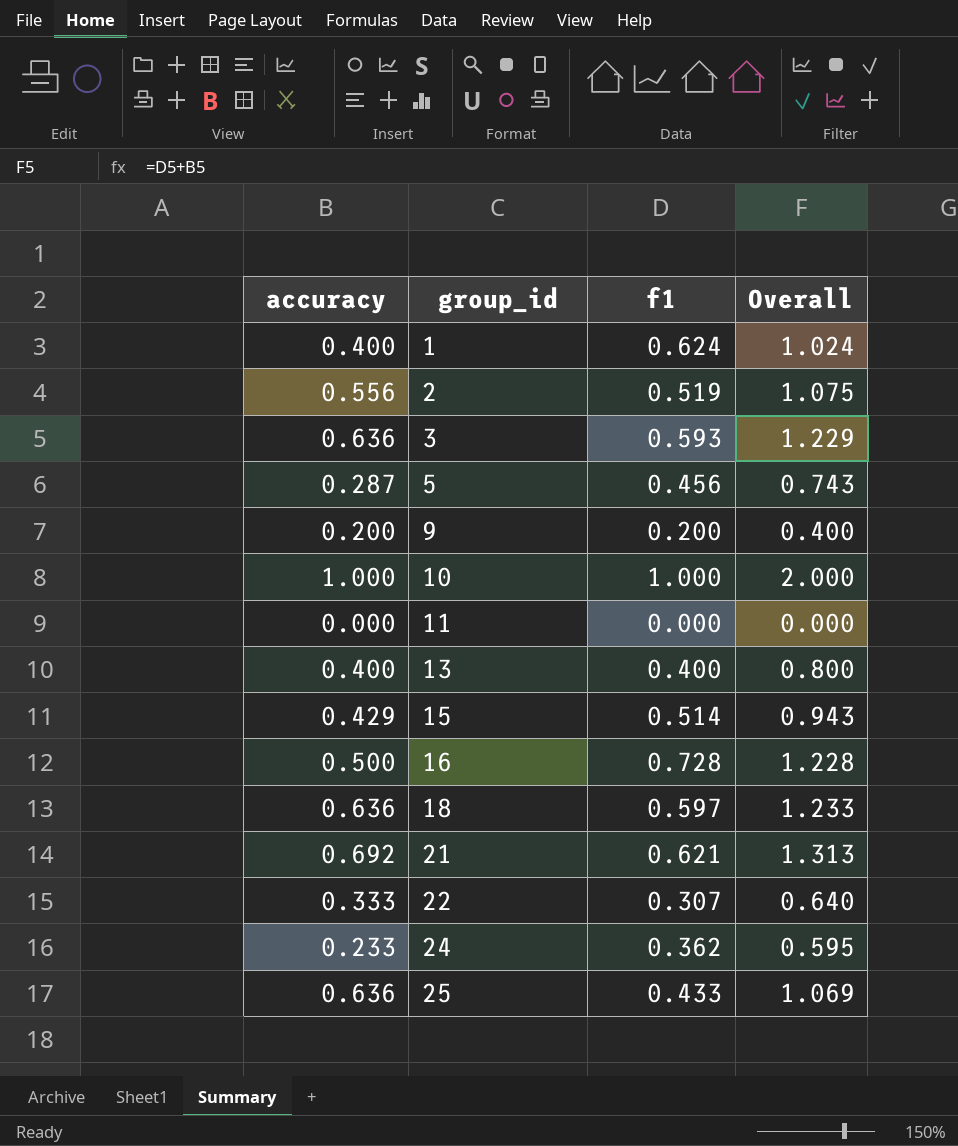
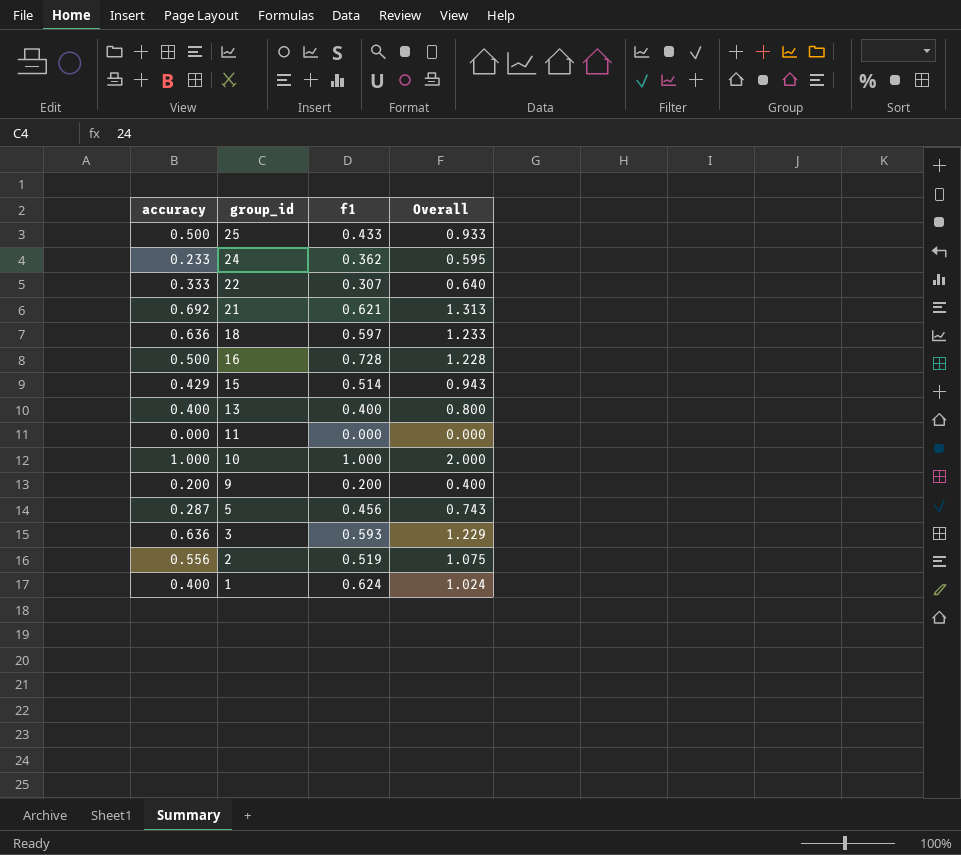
row order: group_id ascending -> group_id descending
25 | accuracy: 0.636 -> 0.500
25 | Overall: 1.069 -> 0.933

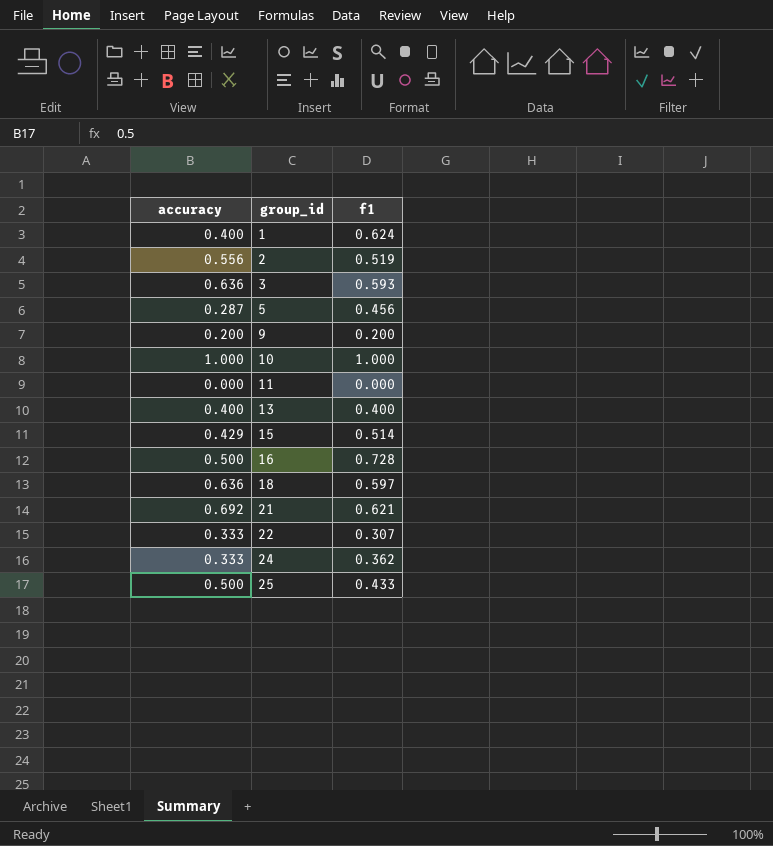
row order: group_id descending -> group_id ascending
column Overall | formula: [accuracy] + [f1] -> none
24 | accuracy: 0.233 -> 0.333

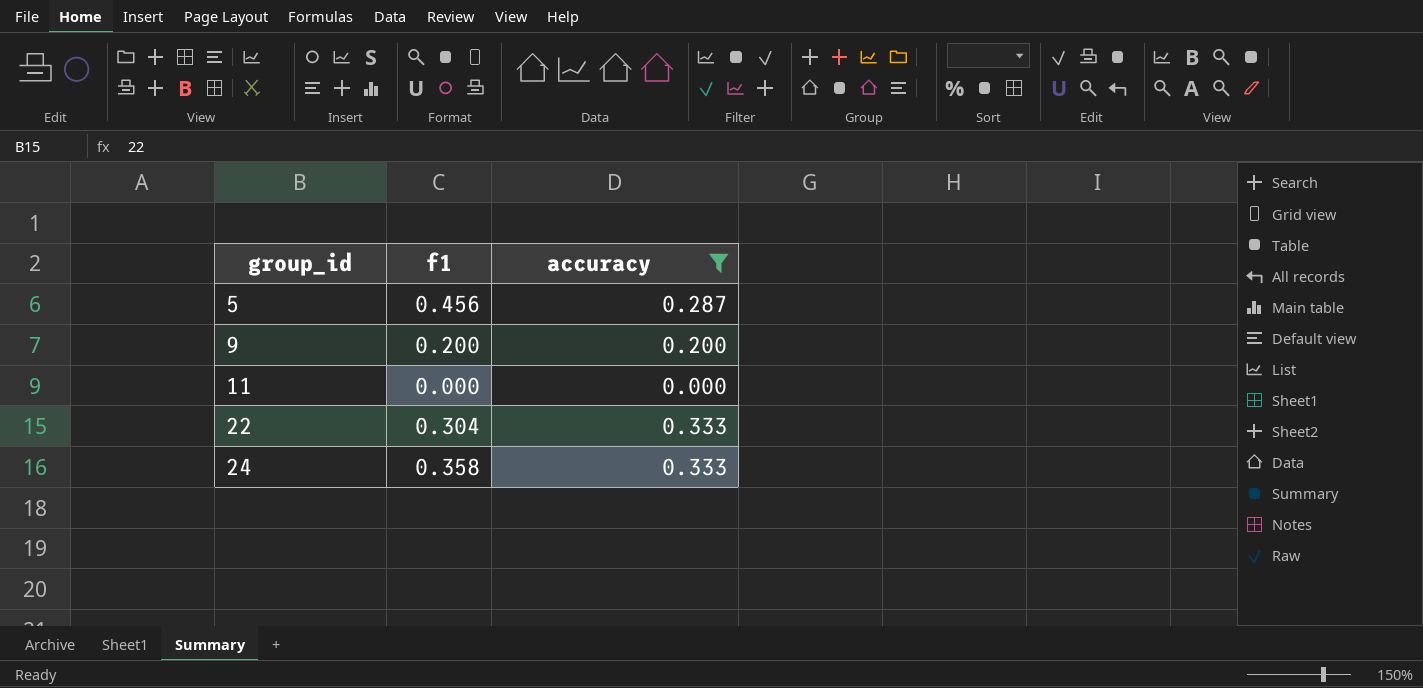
filter: none -> accuracy <= 0.333
column accuracy | position: 1 -> 3
22 | f1: 0.307 -> 0.304
24 | f1: 0.362 -> 0.358

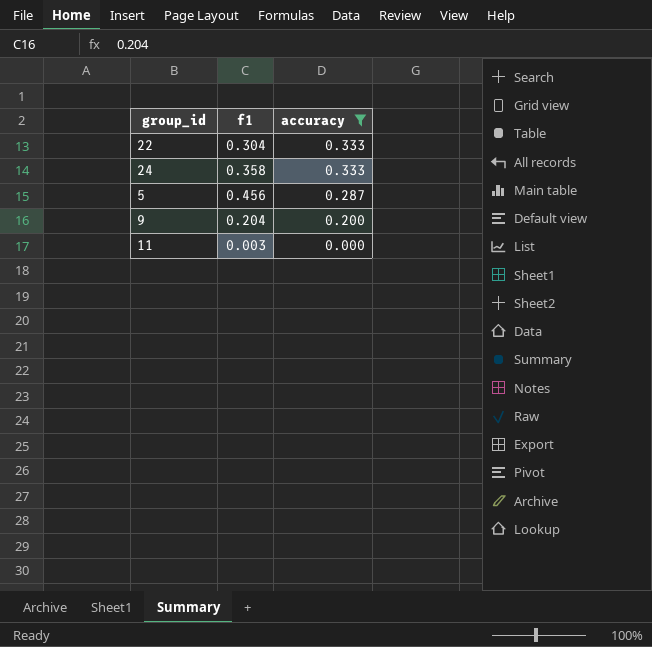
row order: group_id ascending -> accuracy descending
9 | f1: 0.200 -> 0.204
11 | f1: 0.000 -> 0.003

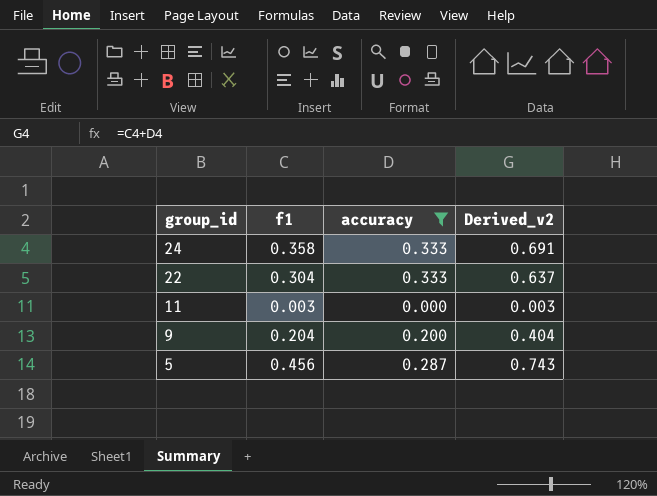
row order: accuracy descending -> group_id descending
column Derived_v2 | formula: none -> [f1] + [accuracy]

